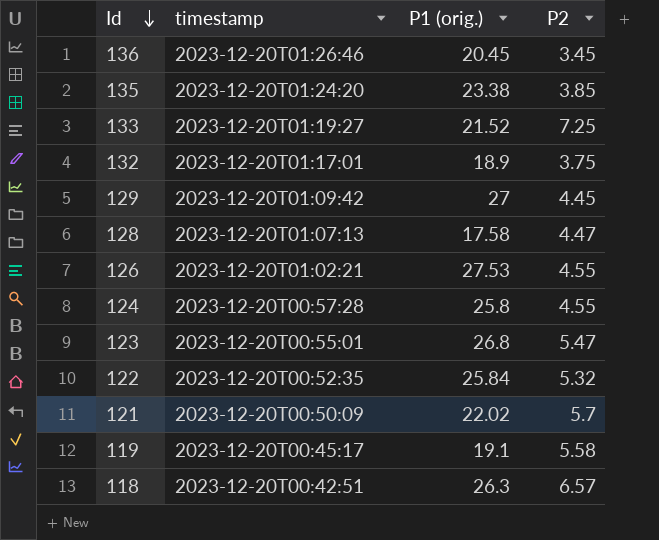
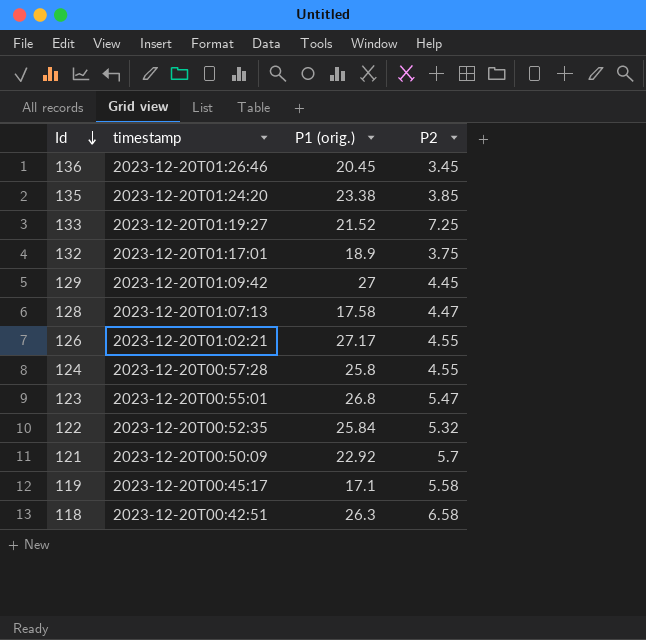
126 | P1 (orig.): 27.53 -> 27.17
121 | P1 (orig.): 22.02 -> 22.92
119 | P1 (orig.): 19.1 -> 17.1
118 | P2: 6.57 -> 6.58

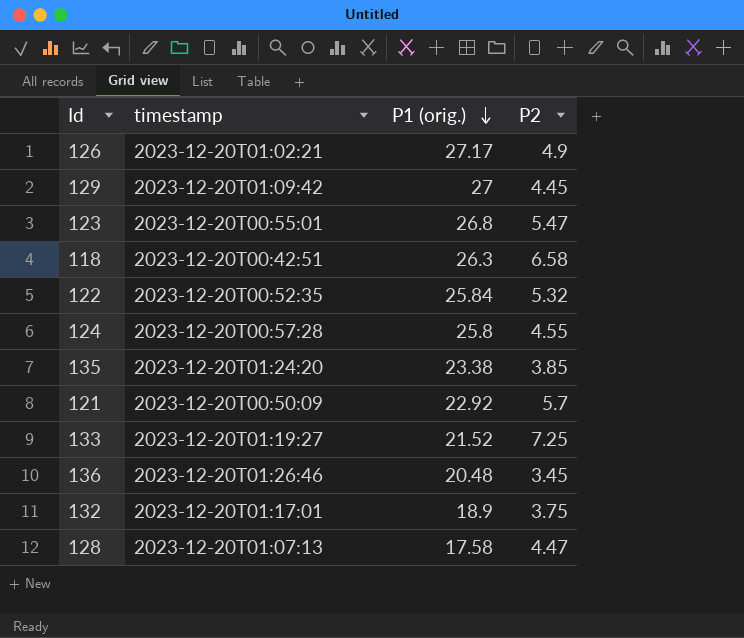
row order: Id descending -> P1 (orig.) descending
row 119: 2023-12-20T00:45:17 | 17.1 | 5.58 -> none
126 | P2: 4.55 -> 4.9
136 | P1 (orig.): 20.45 -> 20.48

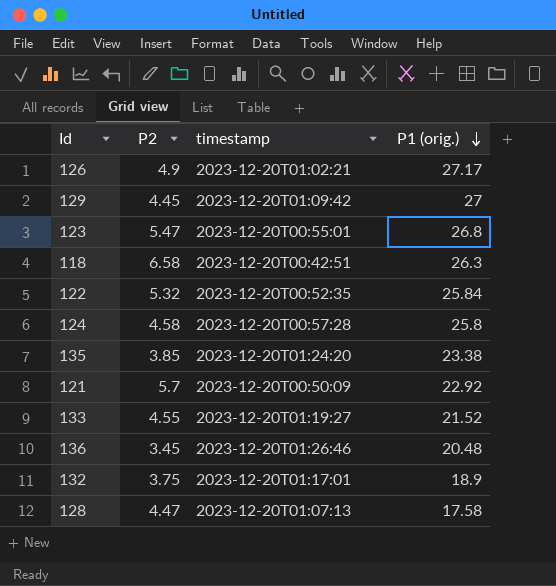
column P2 | position: 4 -> 2
124 | P2: 4.55 -> 4.58
133 | P2: 7.25 -> 4.55

